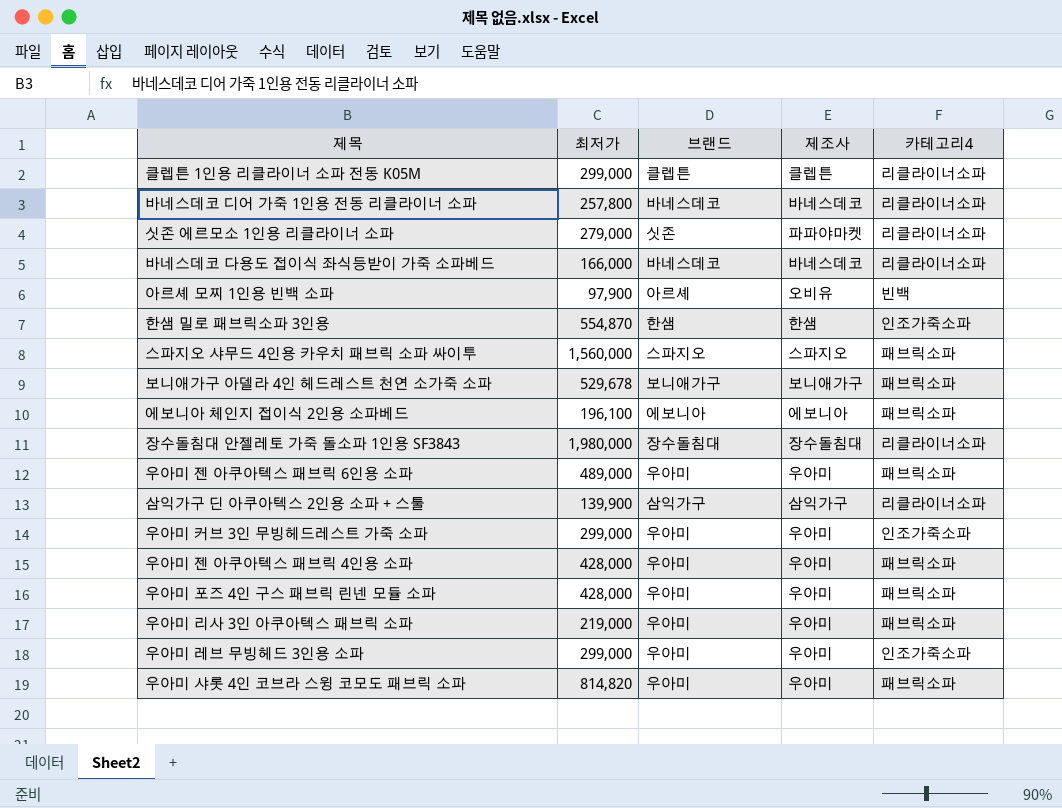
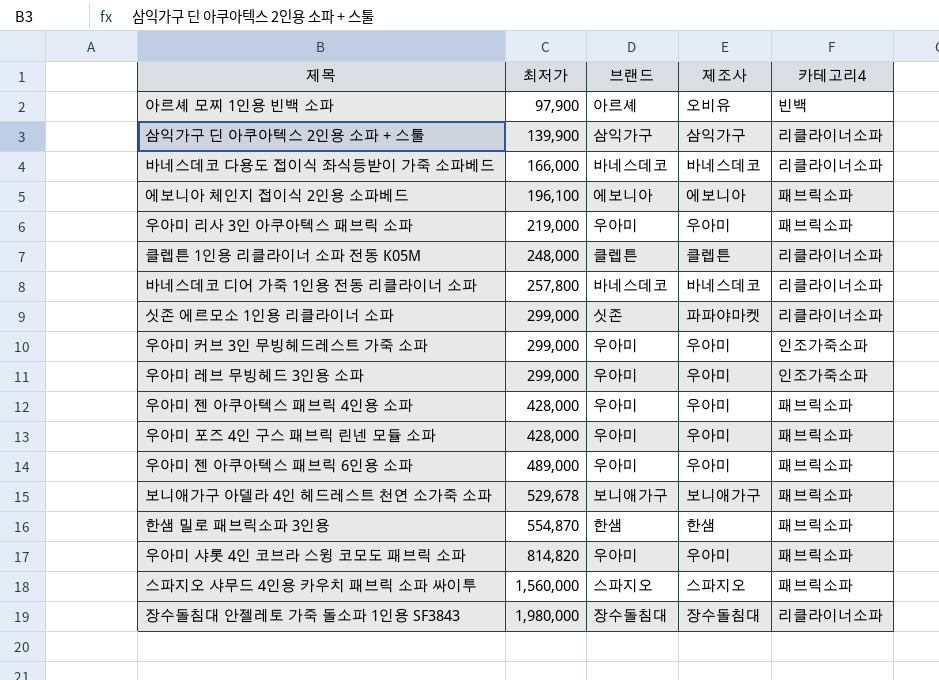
row order: none -> 최저가 ascending
클렙튼 1인용 리클라이너 소파 전동 K05M | 최저가: 299,000 -> 248,000
싯존 에르모소 1인용 리클라이너 소파 | 최저가: 279,000 -> 299,000
한샘 밀로 패브릭소파 3인용 | 카테고리4: 인조가죽소파 -> 패브릭소파

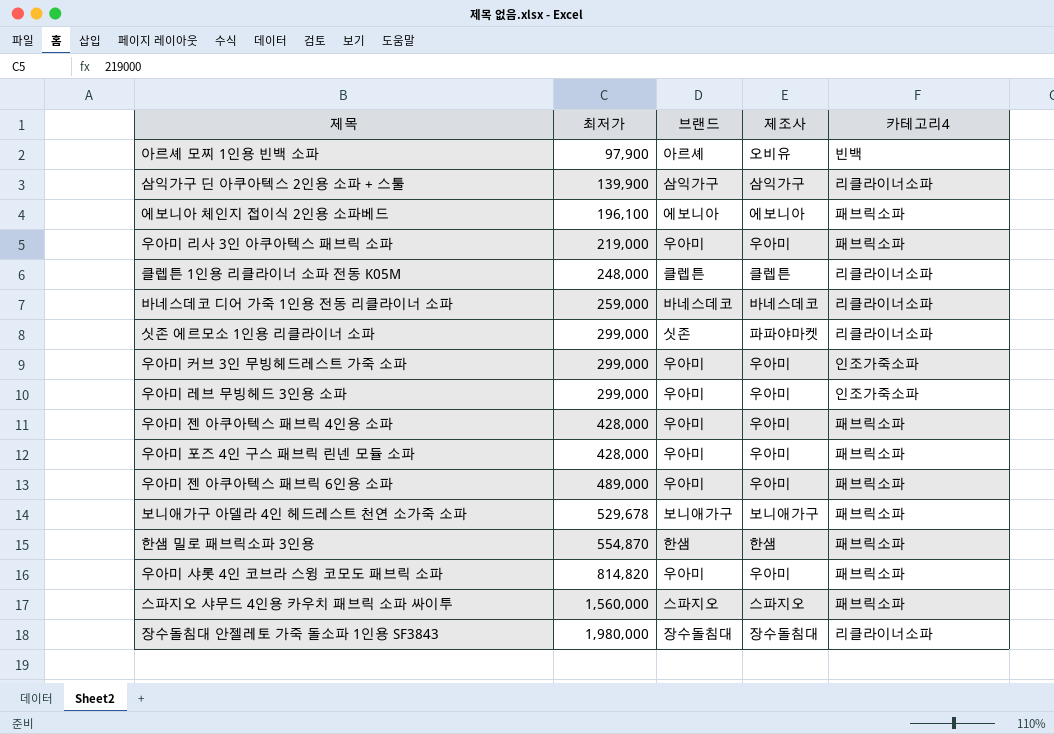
row 바네스데코 다용도 접이식 좌식등받이 가죽 소파베드: 166,000 | 바네스데코 | 바네스데코 | 리클라이너소파 -> none
바네스데코 디어 가죽 1인용 전동 리클라이너 소파 | 최저가: 257,800 -> 259,000

